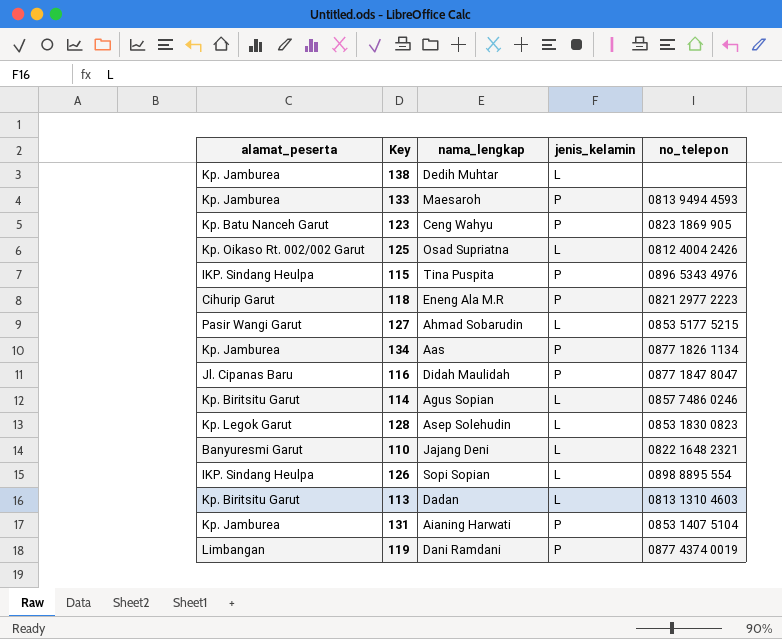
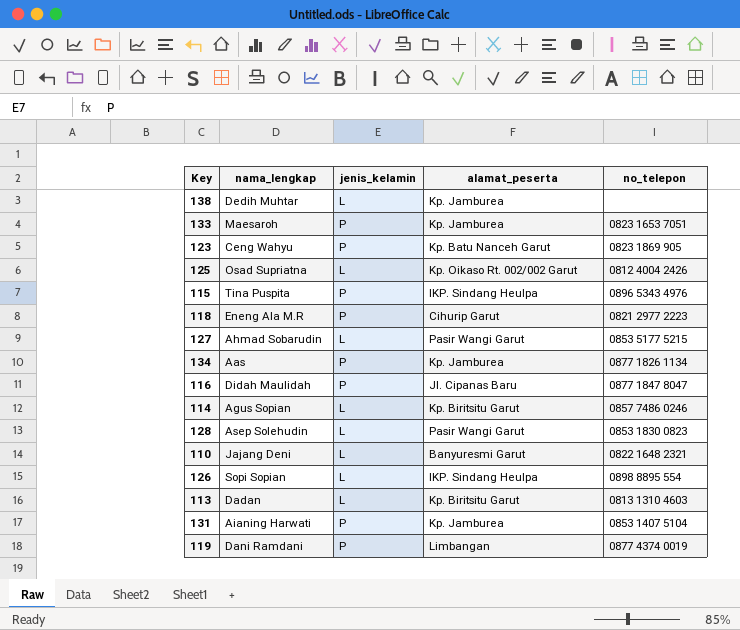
column alamat_peserta | position: 1 -> 4
133 | no_telepon: 0813 9494 4593 -> 0823 1653 7051
128 | alamat_peserta: Kp. Legok Garut -> Pasir Wangi Garut

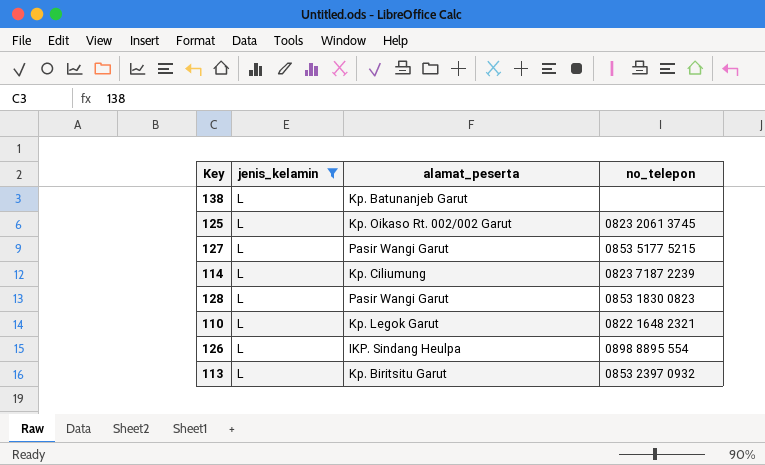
filter: none -> jenis_kelamin = L
column nama_lengkap | position: 2 -> none
138 | alamat_peserta: Kp. Jamburea -> Kp. Batunanjeb Garut
125 | no_telepon: 0812 4004 2426 -> 0823 2061 3745
114 | alamat_peserta: Kp. Biritsitu Garut -> Kp. Ciliumung
114 | no_telepon: 0857 7486 0246 -> 0823 7187 2239
110 | alamat_peserta: Banyuresmi Garut -> Kp. Legok Garut
113 | no_telepon: 0813 1310 4603 -> 0853 2397 0932

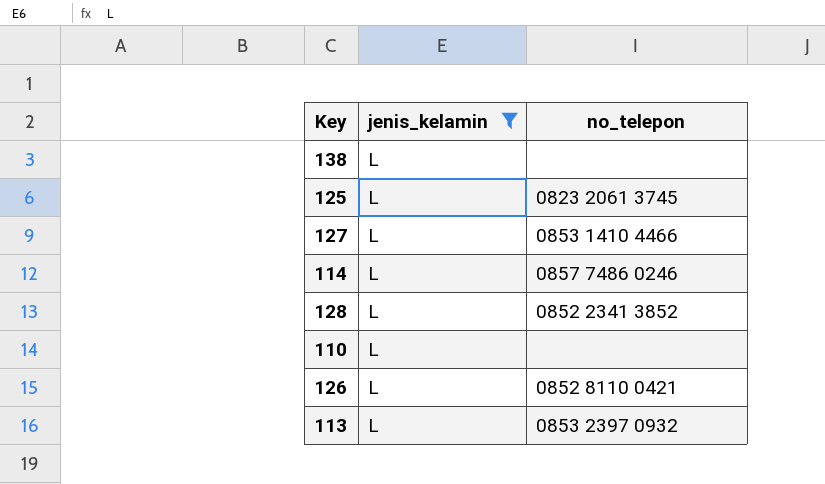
column alamat_peserta | position: 3 -> none
127 | no_telepon: 0853 5177 5215 -> 0853 1410 4466
114 | no_telepon: 0823 7187 2239 -> 0857 7486 0246
128 | no_telepon: 0853 1830 0823 -> 0852 2341 3852
110 | no_telepon: 0822 1648 2321 -> none
126 | no_telepon: 0898 8895 554 -> 0852 8110 0421

